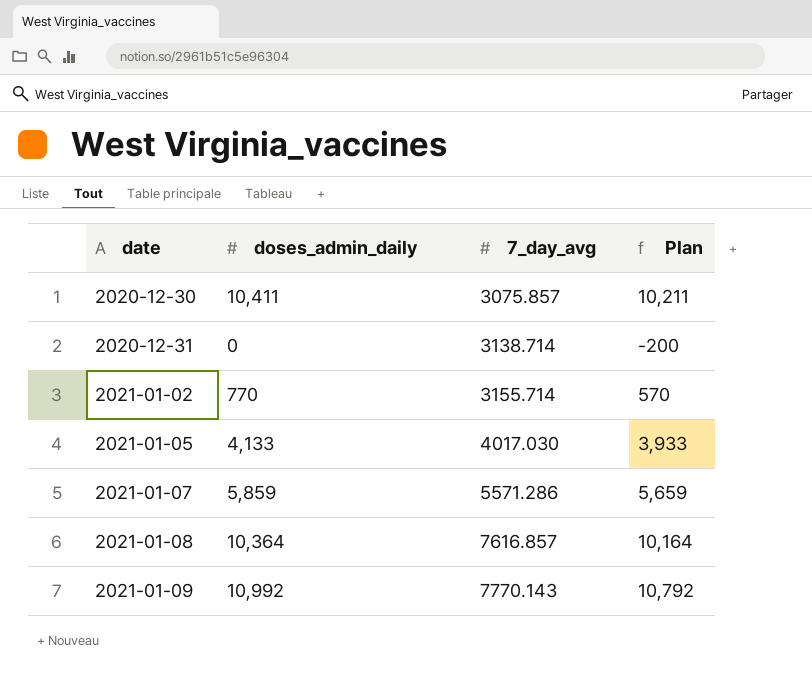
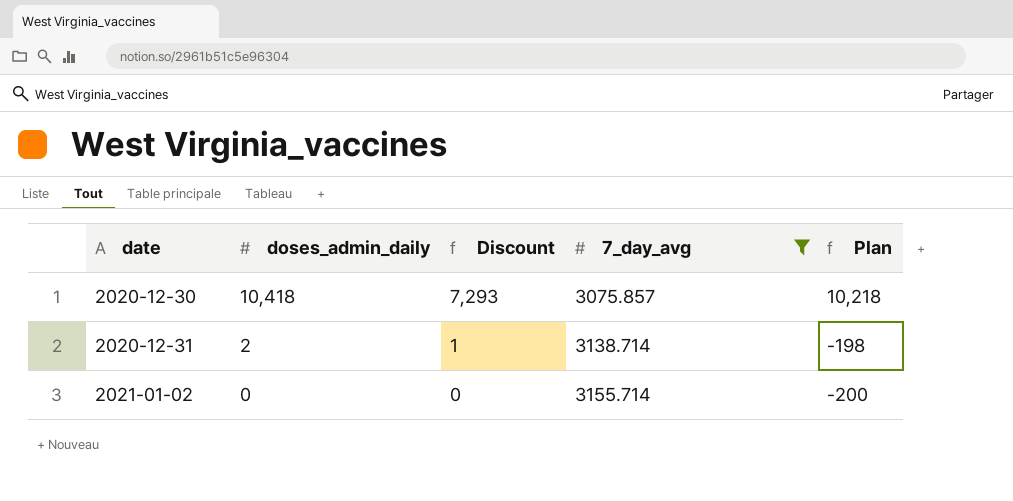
filter: none -> 7_day_avg <= 3155.714
column Discount | formula: none -> [doses_admin_daily] * 0.7
2020-12-30 | doses_admin_daily: 10,411 -> 10,418
2020-12-30 | Plan: 10,211 -> 10,218
2020-12-31 | doses_admin_daily: 0 -> 2
2020-12-31 | Plan: -200 -> -198
2021-01-02 | doses_admin_daily: 770 -> 0
2021-01-02 | Plan: 570 -> -200

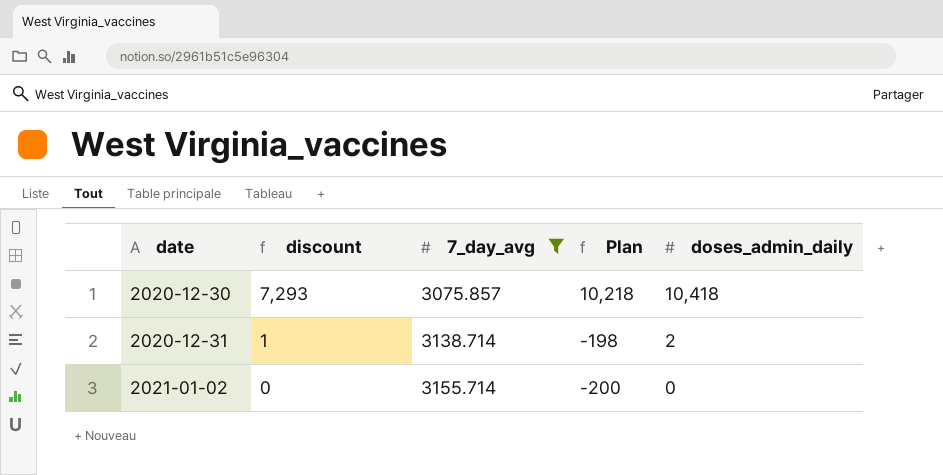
column name: Discount -> discount
column doses_admin_daily | position: 2 -> 5

